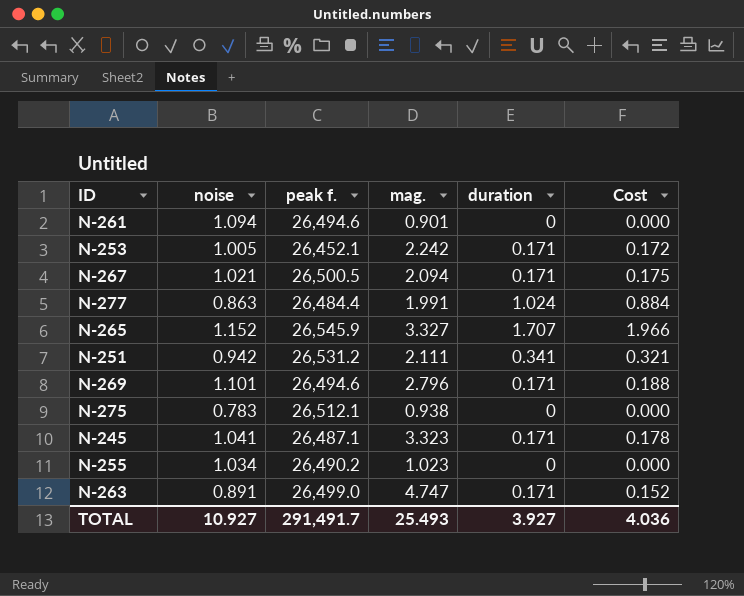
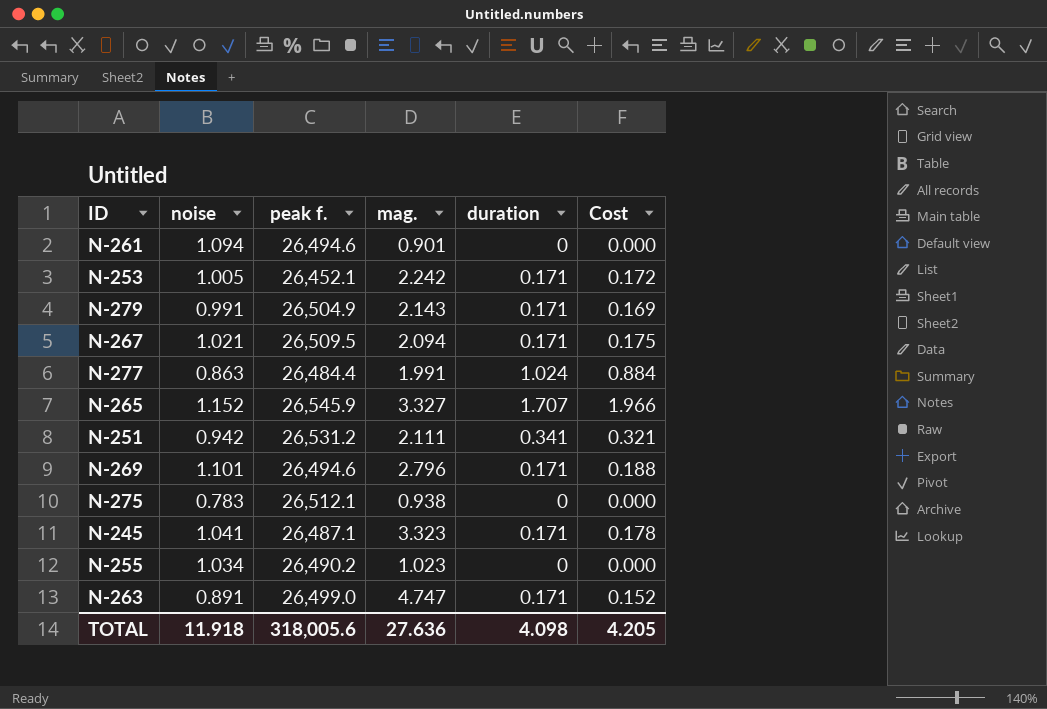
row N-279: none -> 0.991 | 26,504.9 | 2.143 | 0.171 | 0.169
N-267 | peak f.: 26,500.5 -> 26,509.5
TOTAL | noise: 10.927 -> 11.918
TOTAL | peak f.: 291,491.7 -> 318,005.6
TOTAL | mag.: 25.493 -> 27.636
TOTAL | duration: 3.927 -> 4.098
TOTAL | Cost: 4.036 -> 4.205

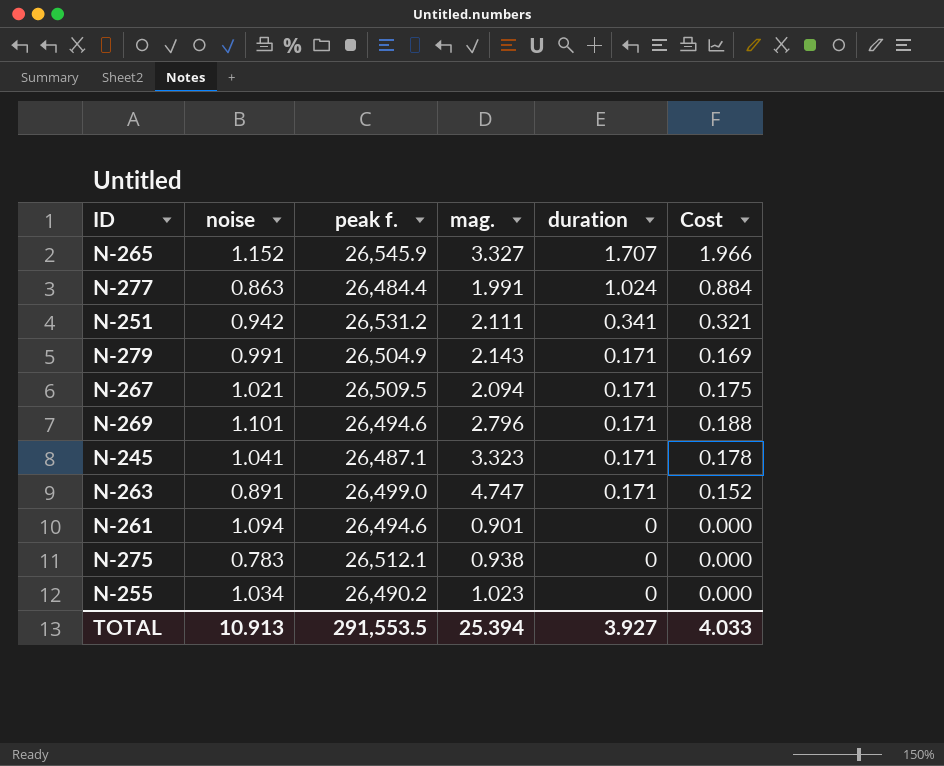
row order: none -> duration descending
row N-253: 1.005 | 26,452.1 | 2.242 | 0.171 | 0.172 -> none
TOTAL | noise: 11.918 -> 10.913
TOTAL | peak f.: 318,005.6 -> 291,553.5
TOTAL | mag.: 27.636 -> 25.394
TOTAL | duration: 4.098 -> 3.927
TOTAL | Cost: 4.205 -> 4.033

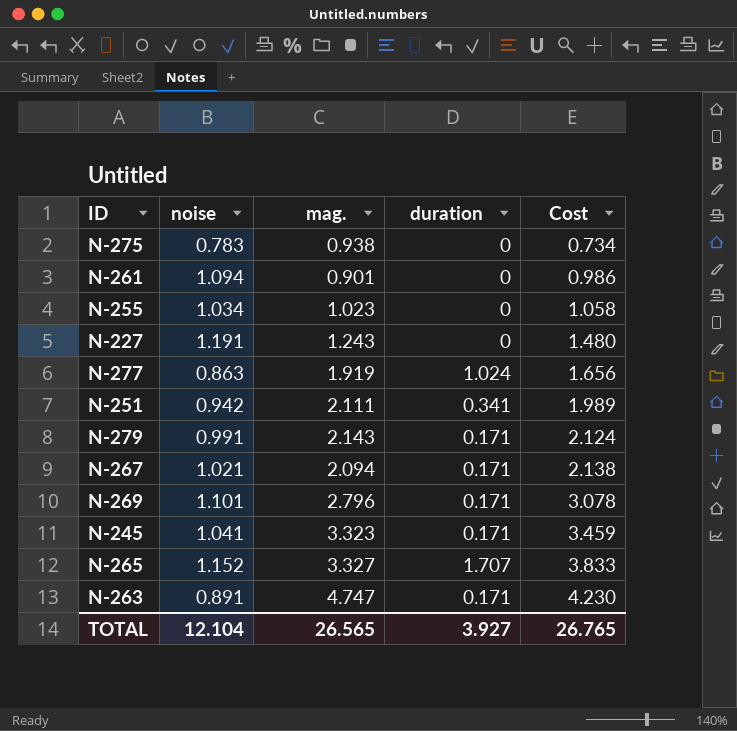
row order: duration descending -> Cost ascending
column peak f. | position: 3 -> none
column Cost | formula: [noise] * [duration] -> [noise] * [mag.]
row N-227: none -> 1.191 | 1.243 | 0 | 1.480
N-277 | mag.: 1.991 -> 1.919
TOTAL | noise: 10.913 -> 12.104
TOTAL | mag.: 25.394 -> 26.565
TOTAL | Cost: 4.033 -> 26.765

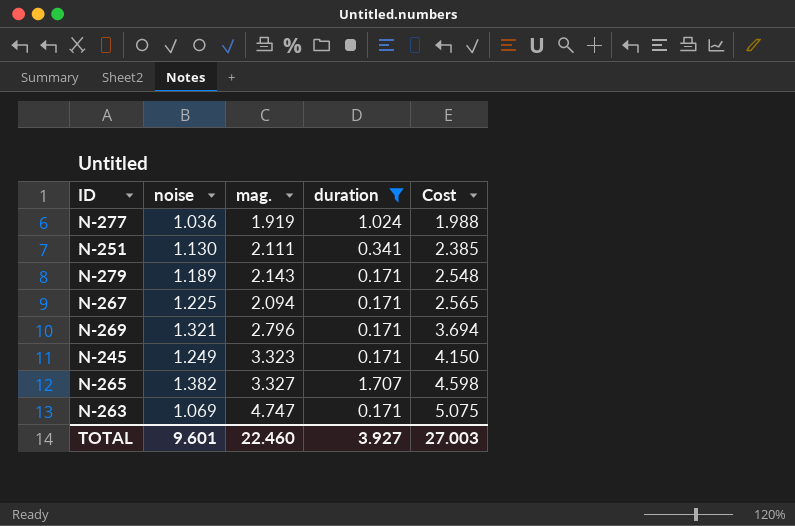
filter: none -> duration != 0
N-277 | noise: 0.863 -> 1.036
N-277 | Cost: 1.656 -> 1.988
N-251 | noise: 0.942 -> 1.130
N-251 | Cost: 1.989 -> 2.385
N-279 | noise: 0.991 -> 1.189
N-279 | Cost: 2.124 -> 2.548
N-267 | noise: 1.021 -> 1.225
N-267 | Cost: 2.138 -> 2.565
N-269 | noise: 1.101 -> 1.321
N-269 | Cost: 3.078 -> 3.694
N-245 | noise: 1.041 -> 1.249
N-245 | Cost: 3.459 -> 4.150
N-265 | noise: 1.152 -> 1.382
N-265 | Cost: 3.833 -> 4.598
N-263 | noise: 0.891 -> 1.069
N-263 | Cost: 4.230 -> 5.075
TOTAL | noise: 12.104 -> 9.601
TOTAL | mag.: 26.565 -> 22.460
TOTAL | Cost: 26.765 -> 27.003

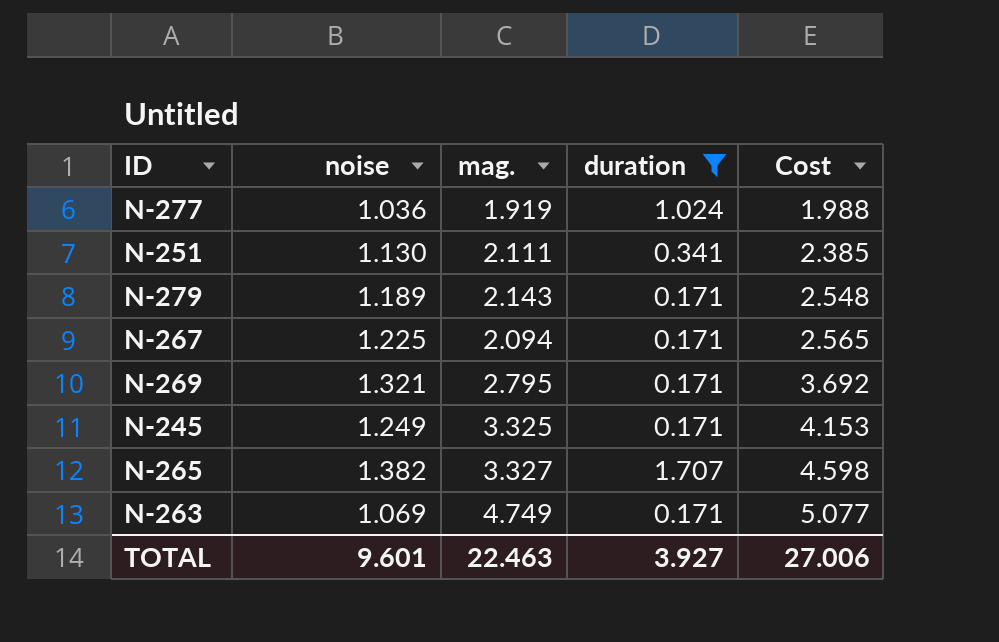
N-269 | mag.: 2.796 -> 2.795
N-269 | Cost: 3.694 -> 3.692
N-245 | mag.: 3.323 -> 3.325
N-245 | Cost: 4.150 -> 4.153
N-263 | mag.: 4.747 -> 4.749
N-263 | Cost: 5.075 -> 5.077
TOTAL | mag.: 22.460 -> 22.463
TOTAL | Cost: 27.003 -> 27.006

